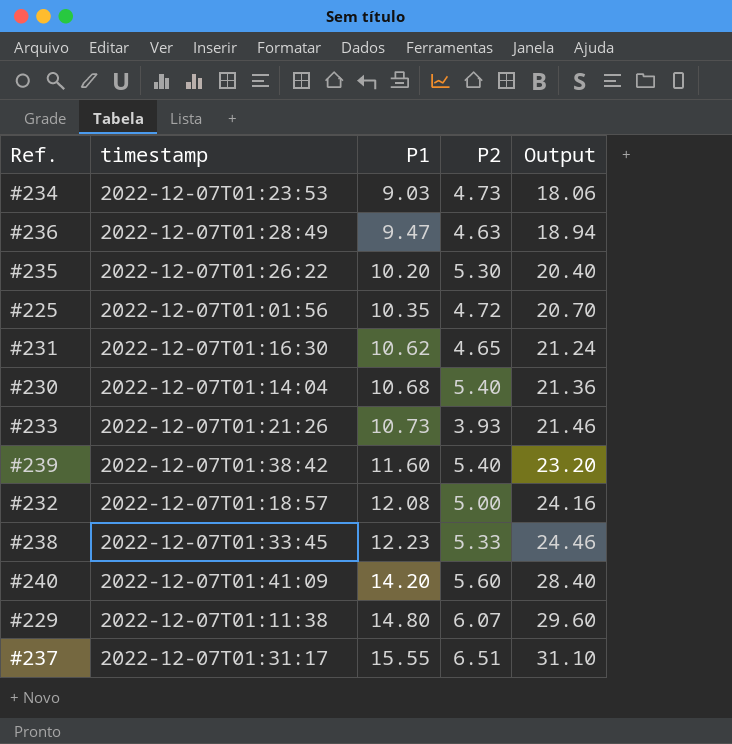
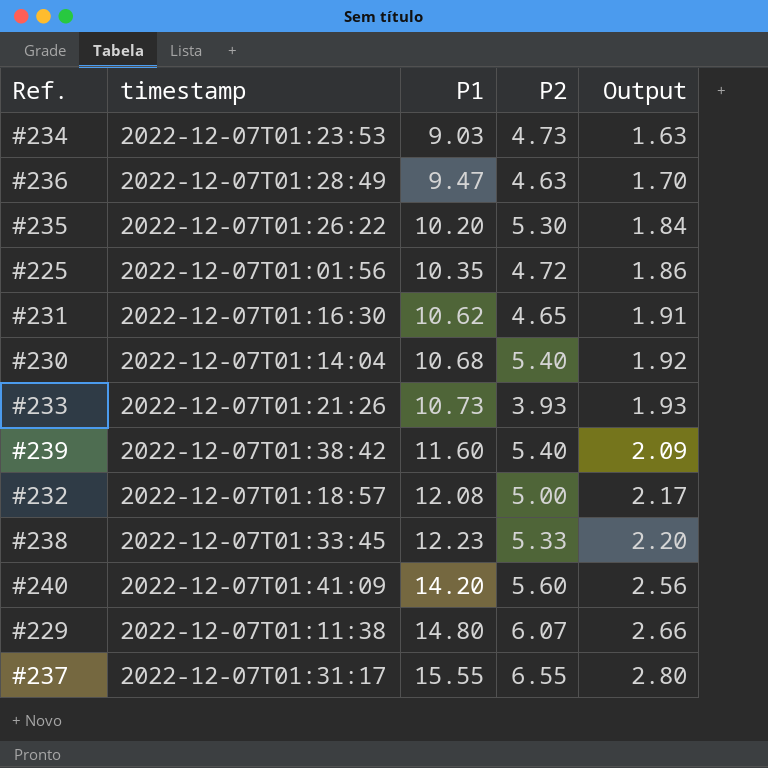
column Output | formula: [P1] * 2 -> [P1] * 0.18
#237 | P2: 6.51 -> 6.55

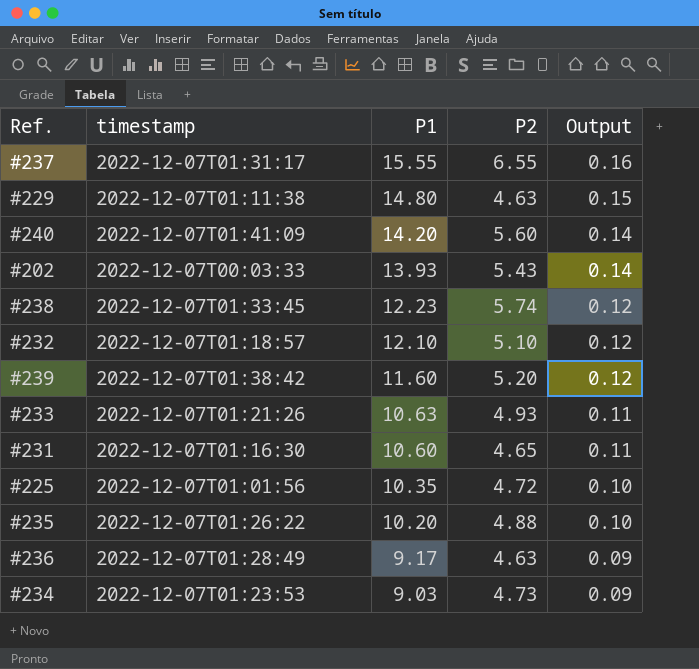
row order: P1 ascending -> P1 descending
column Output | formula: [P1] * 0.18 -> [P1] * 0.01
row #230: 2022-12-07T01:14:04 | 10.68 | 5.40 | 1.92 -> none
#229 | P2: 6.07 -> 4.63
row #202: none -> 2022-12-07T00:03:33 | 13.93 | 5.43 | 0.14
#238 | P2: 5.33 -> 5.74
#232 | P1: 12.08 -> 12.10
#232 | P2: 5.00 -> 5.10
#239 | P2: 5.40 -> 5.20
#233 | P1: 10.73 -> 10.63
#233 | P2: 3.93 -> 4.93
#231 | P1: 10.62 -> 10.60
#235 | P2: 5.30 -> 4.88
#236 | P1: 9.47 -> 9.17

